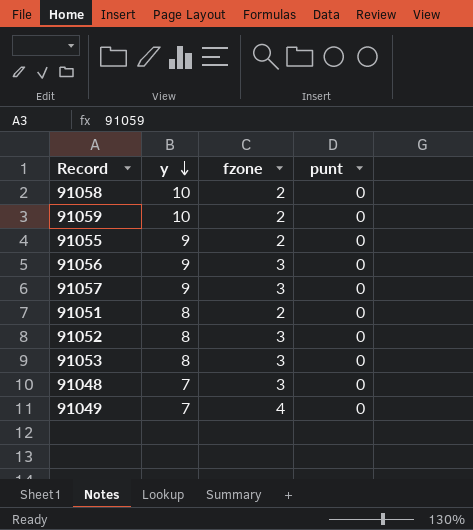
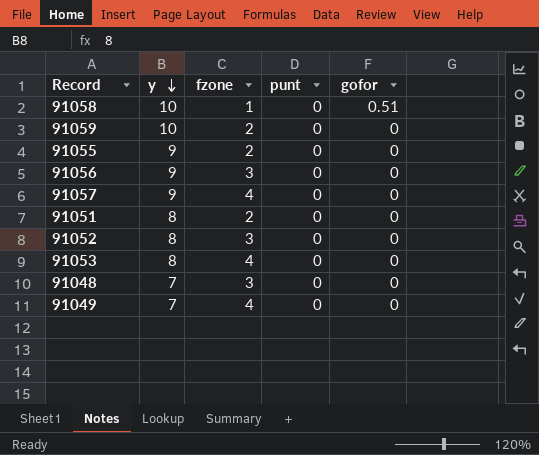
column gofor | position: none -> 5
91058 | fzone: 2 -> 1
91057 | fzone: 3 -> 4
91053 | fzone: 3 -> 4

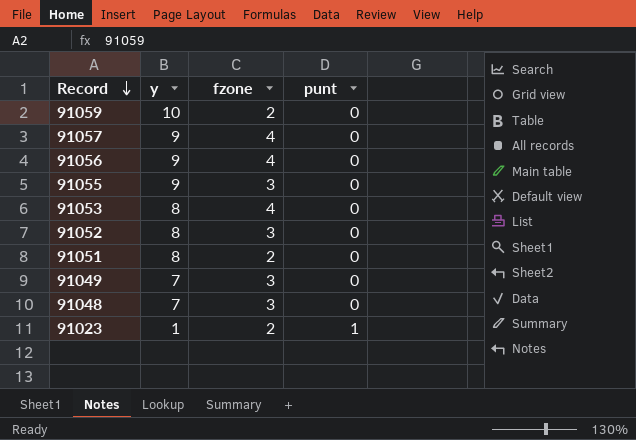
row order: y descending -> Record descending
column gofor | position: 5 -> none
row 91058: 10 | 1 | 0 | 0.51 -> none
91056 | fzone: 3 -> 4
91055 | fzone: 2 -> 3
91049 | fzone: 4 -> 3
row 91023: none -> 1 | 2 | 1

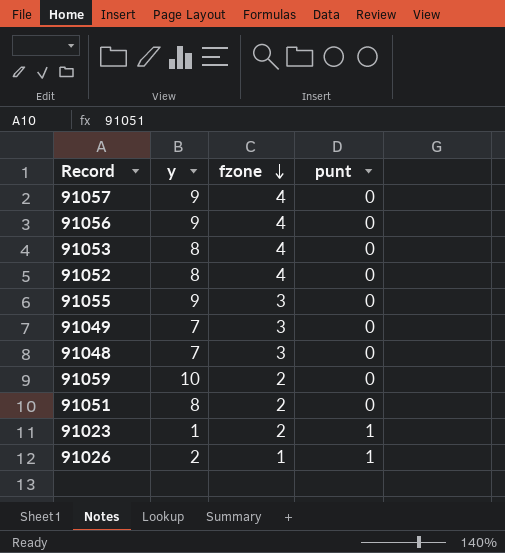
row order: Record descending -> fzone descending
91052 | fzone: 3 -> 4
row 91026: none -> 2 | 1 | 1

